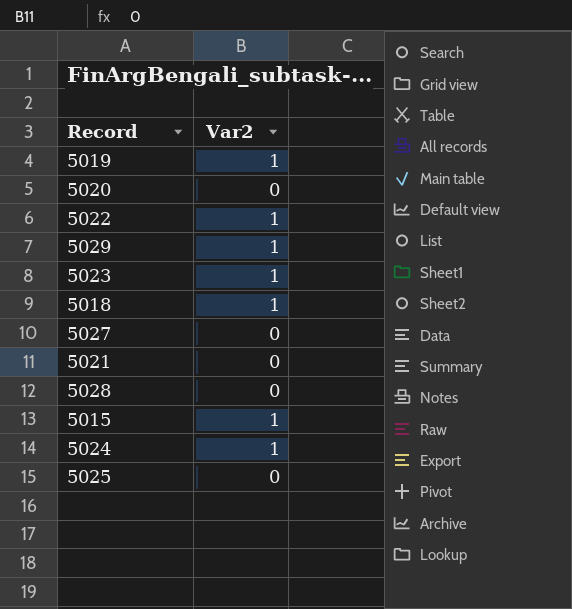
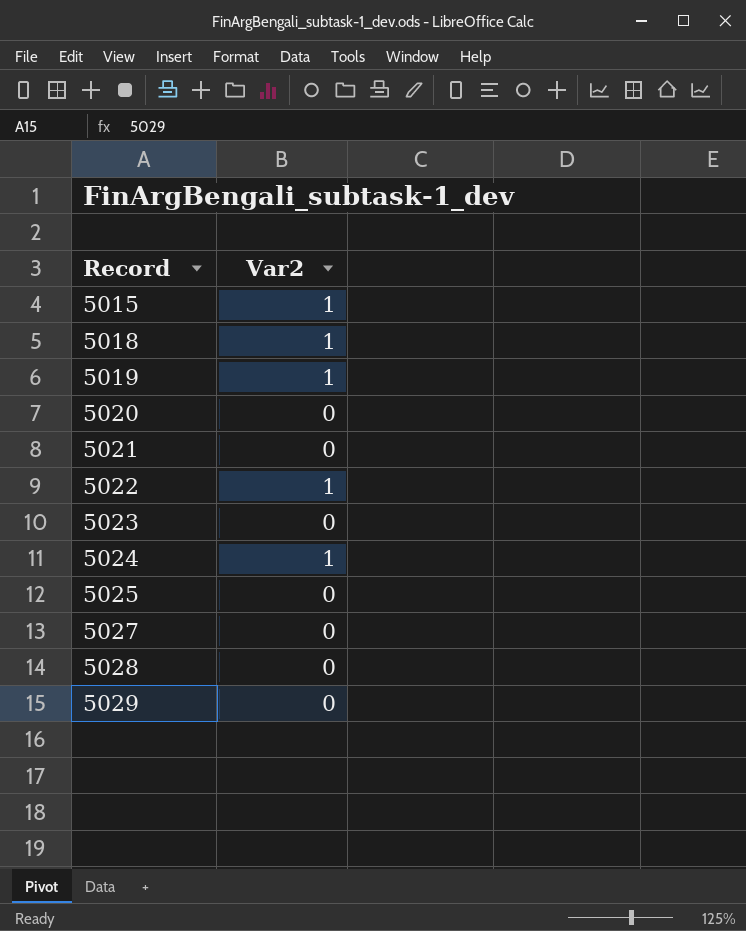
row order: none -> Record ascending
5023 | Var2: 1 -> 0
5029 | Var2: 1 -> 0

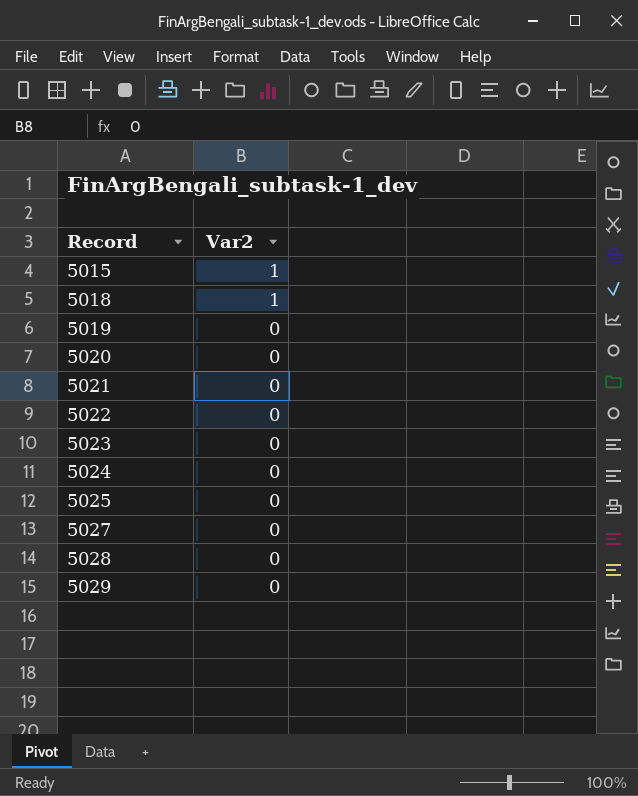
5019 | Var2: 1 -> 0
5022 | Var2: 1 -> 0
5024 | Var2: 1 -> 0

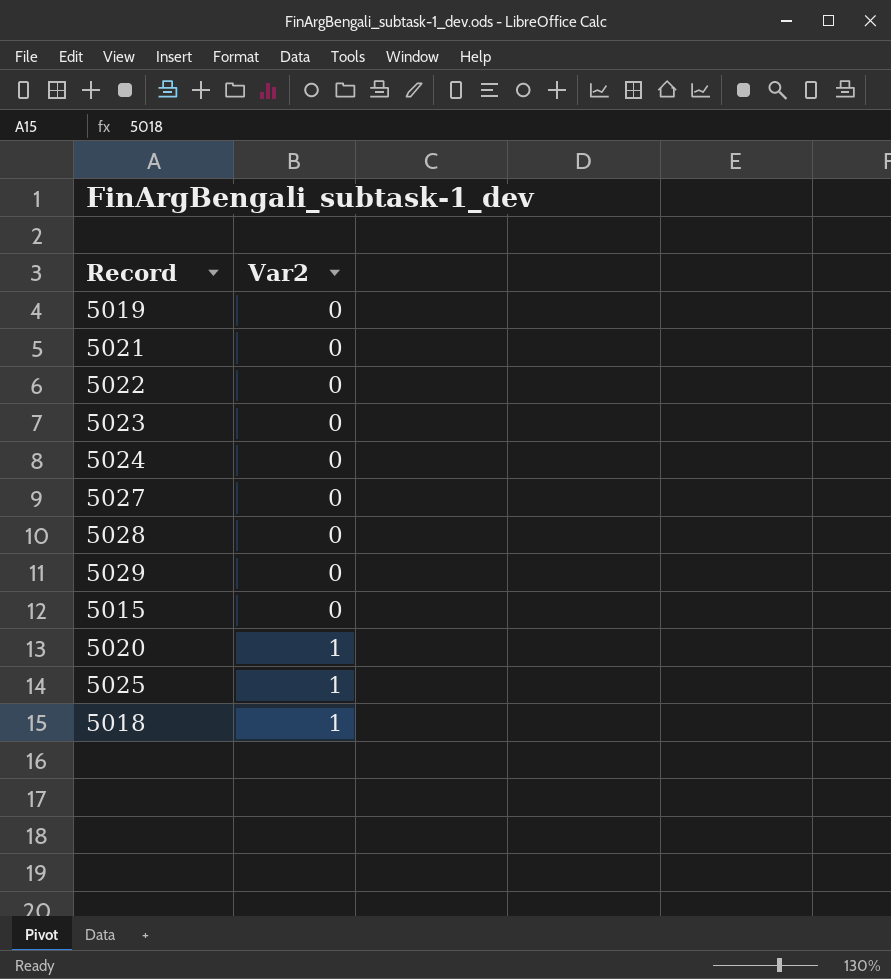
row order: Record ascending -> Var2 ascending
5015 | Var2: 1 -> 0
5020 | Var2: 0 -> 1
5025 | Var2: 0 -> 1

